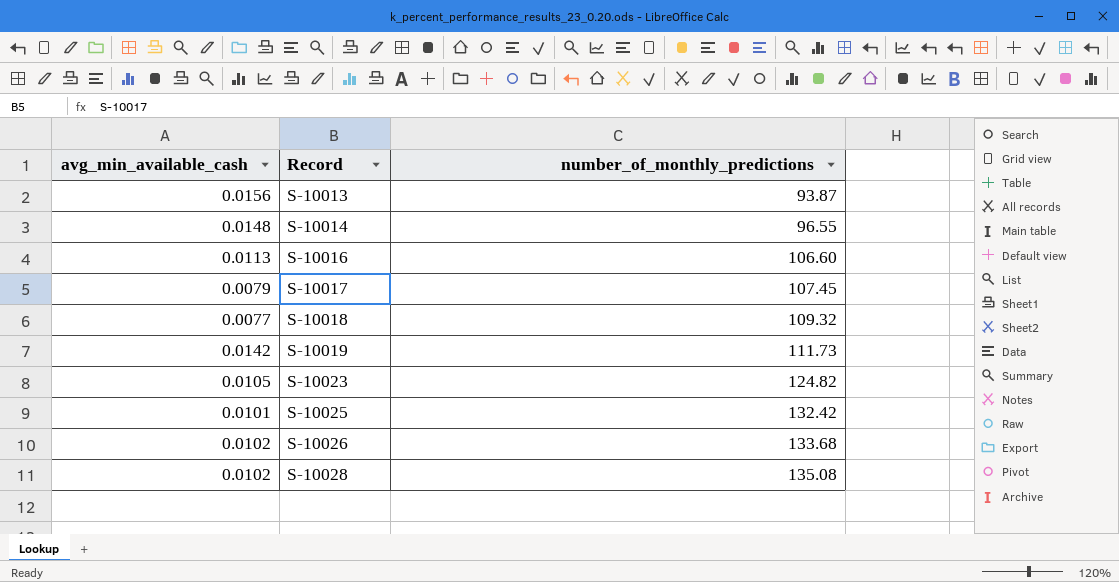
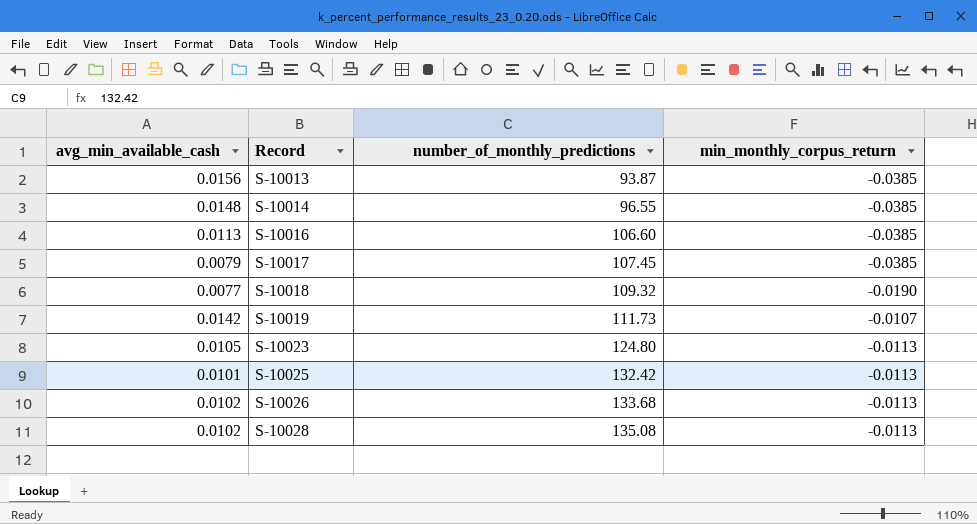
column min_monthly_corpus_return | position: none -> 4
S-10023 | number_of_monthly_predictions: 124.82 -> 124.80

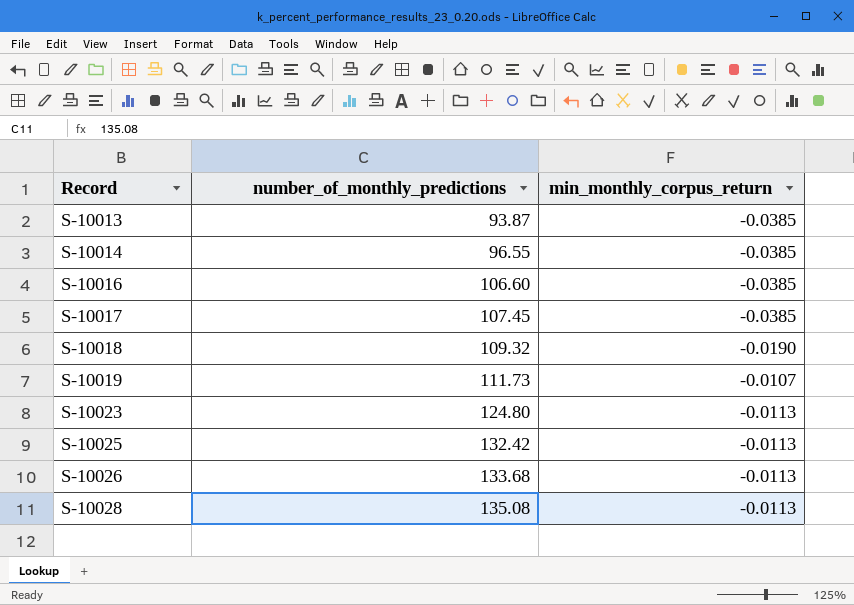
column avg_min_available_cash | position: 1 -> none

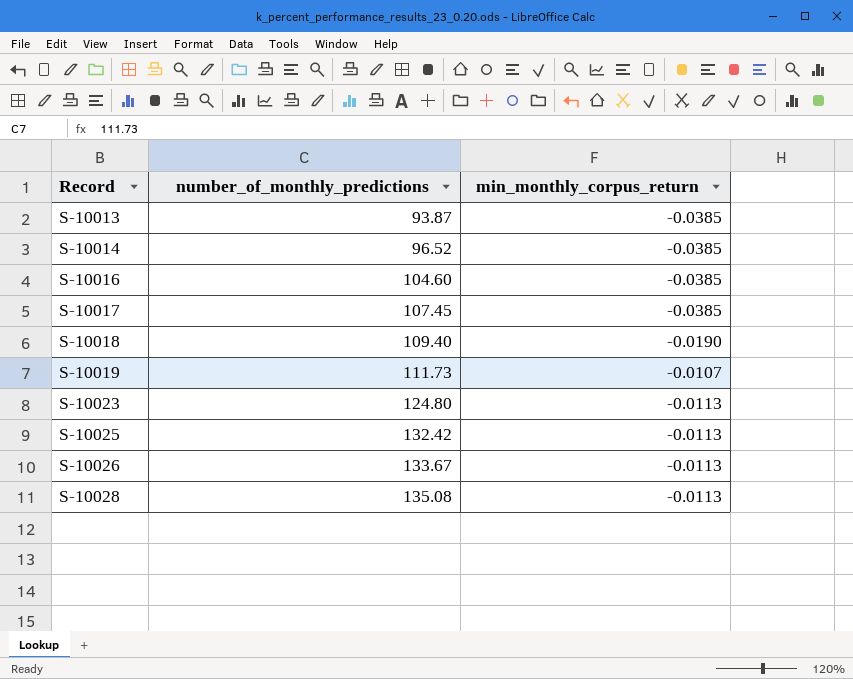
S-10014 | number_of_monthly_predictions: 96.55 -> 96.52
S-10016 | number_of_monthly_predictions: 106.60 -> 104.60
S-10018 | number_of_monthly_predictions: 109.32 -> 109.40
S-10026 | number_of_monthly_predictions: 133.68 -> 133.67

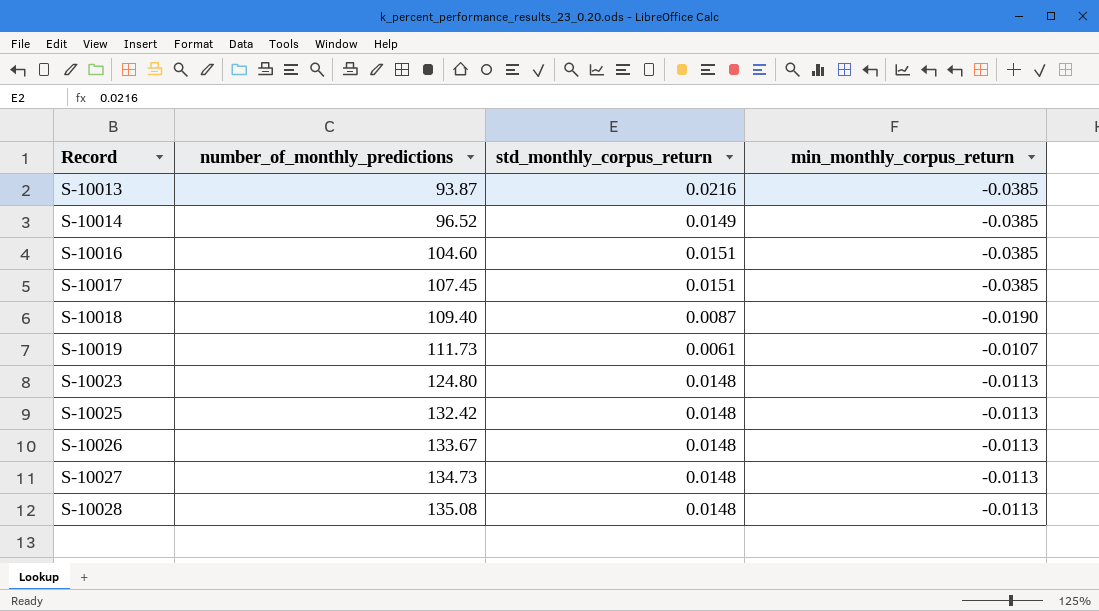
column std_monthly_corpus_return | position: none -> 3
row S-10027: none -> 134.73 | 0.0148 | -0.0113

